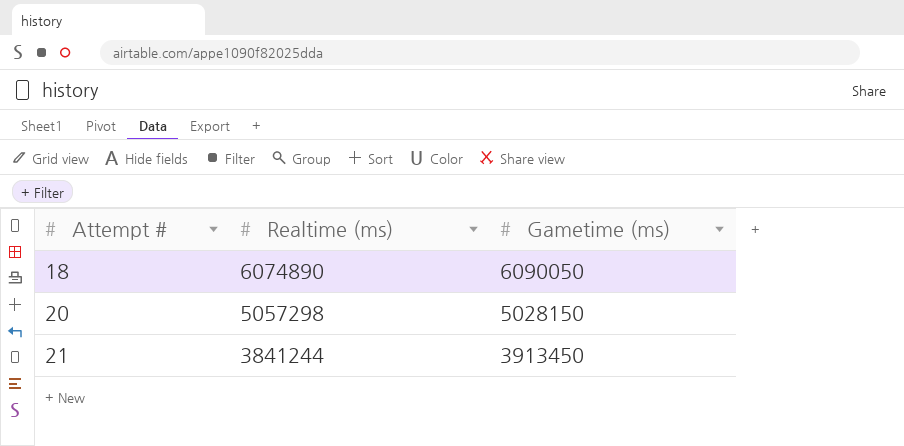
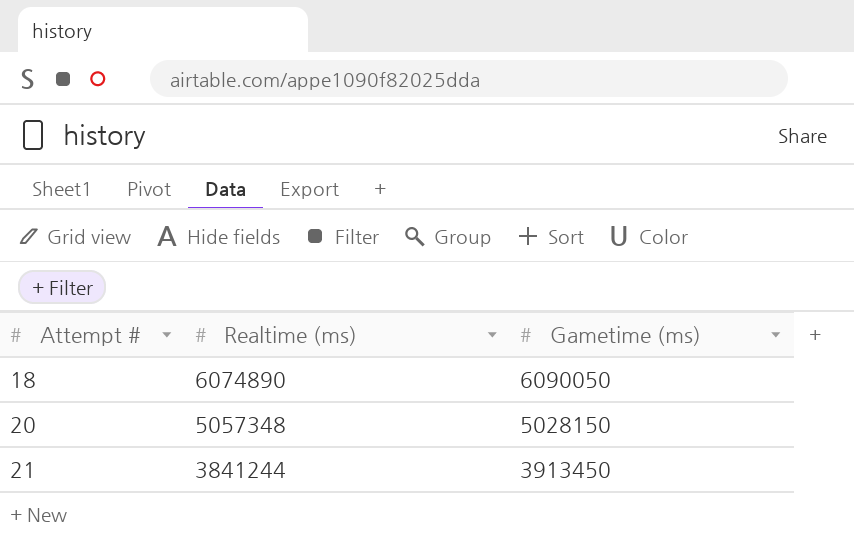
20 | Realtime (ms): 5057298 -> 5057348

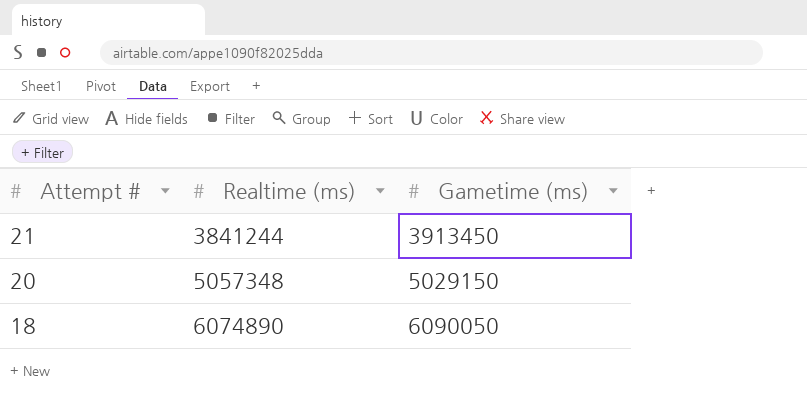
row order: Attempt # ascending -> Attempt # descending
20 | Gametime (ms): 5028150 -> 5029150

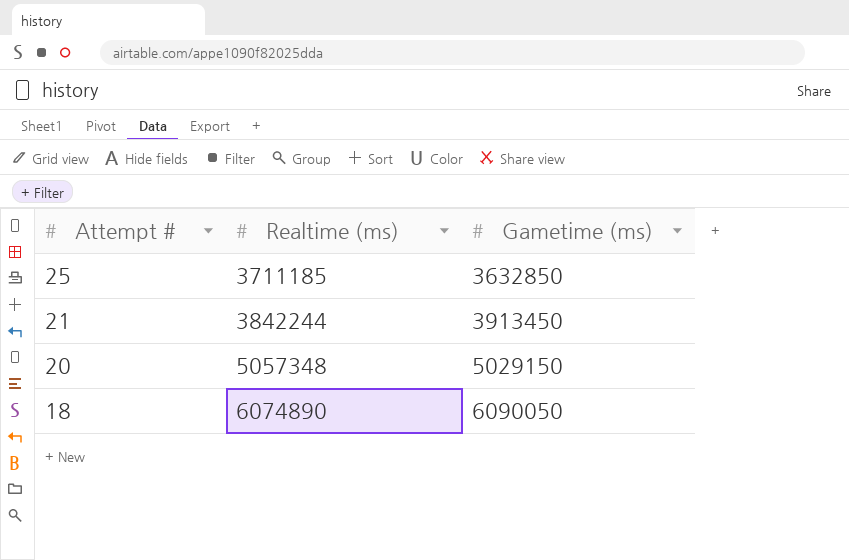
row 25: none -> 3711185 | 3632850
21 | Realtime (ms): 3841244 -> 3842244

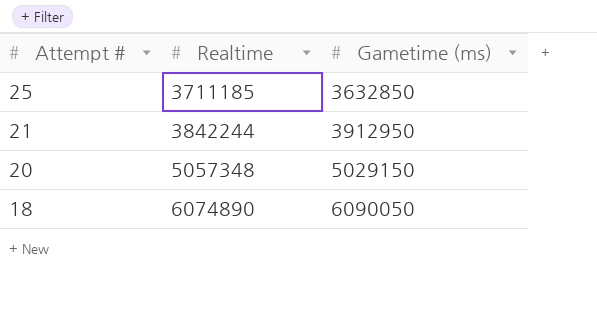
column name: Realtime (ms) -> Realtime
21 | Gametime (ms): 3913450 -> 3912950

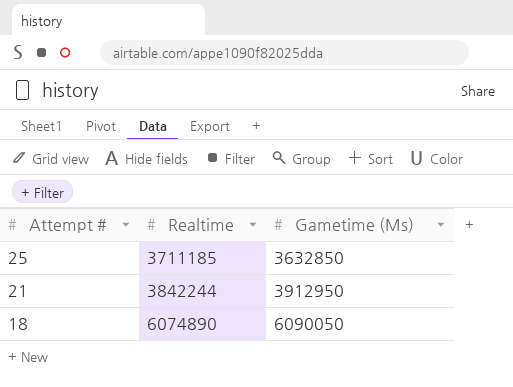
column name: Gametime (ms) -> Gametime (Ms)
row 20: 5057348 | 5029150 -> none

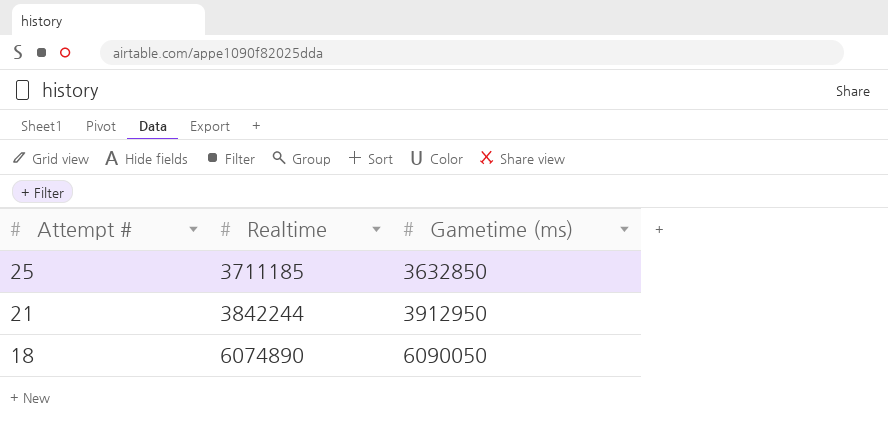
column name: Gametime (Ms) -> Gametime (ms)

